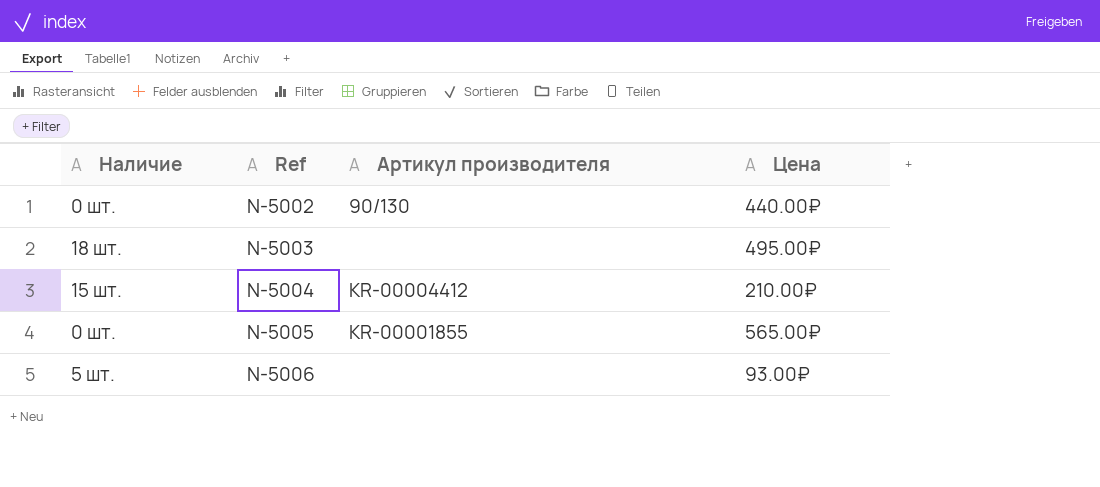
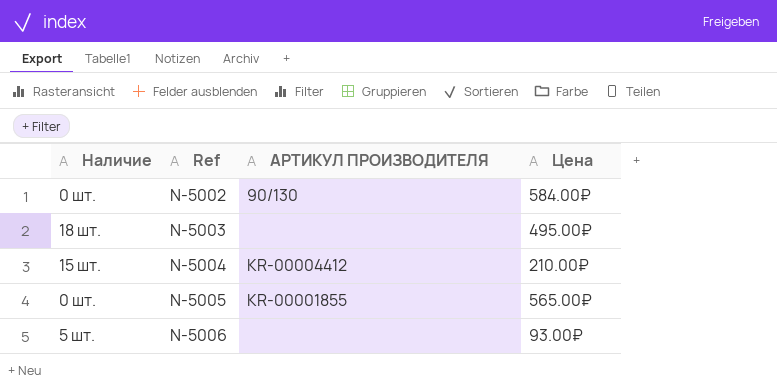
column name: Артикул производителя -> АРТИКУЛ ПРОИЗВОДИТЕЛЯ
N-5002 | Цена: 440.00₽ -> 584.00₽

